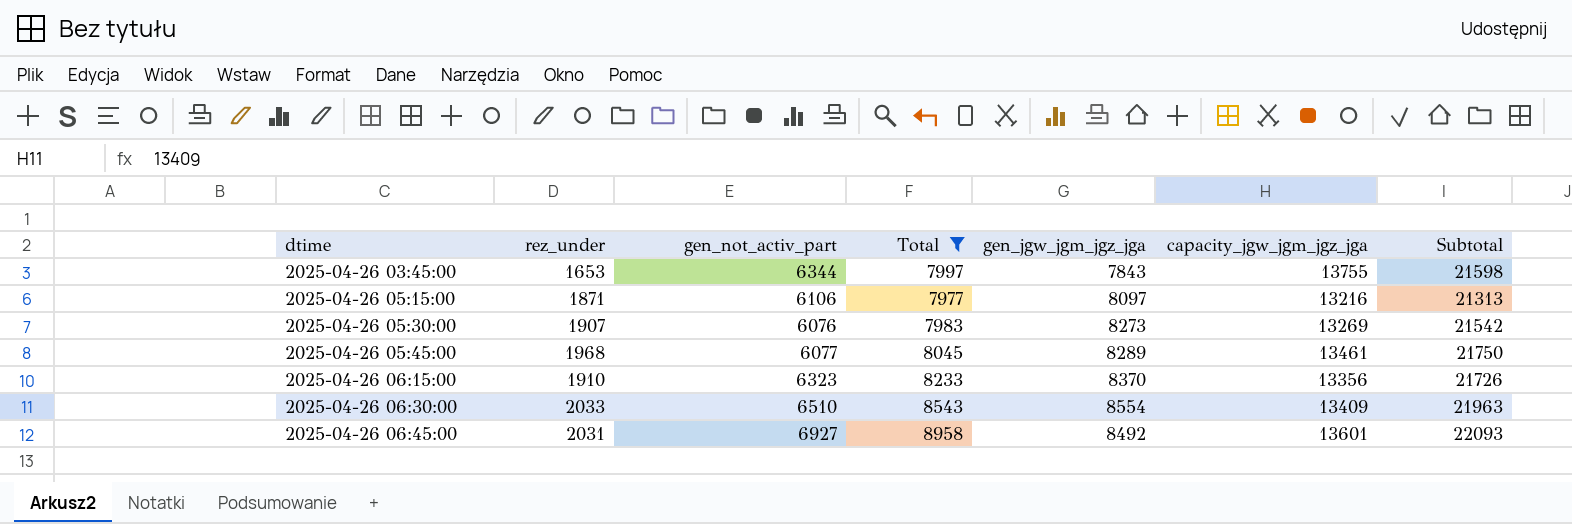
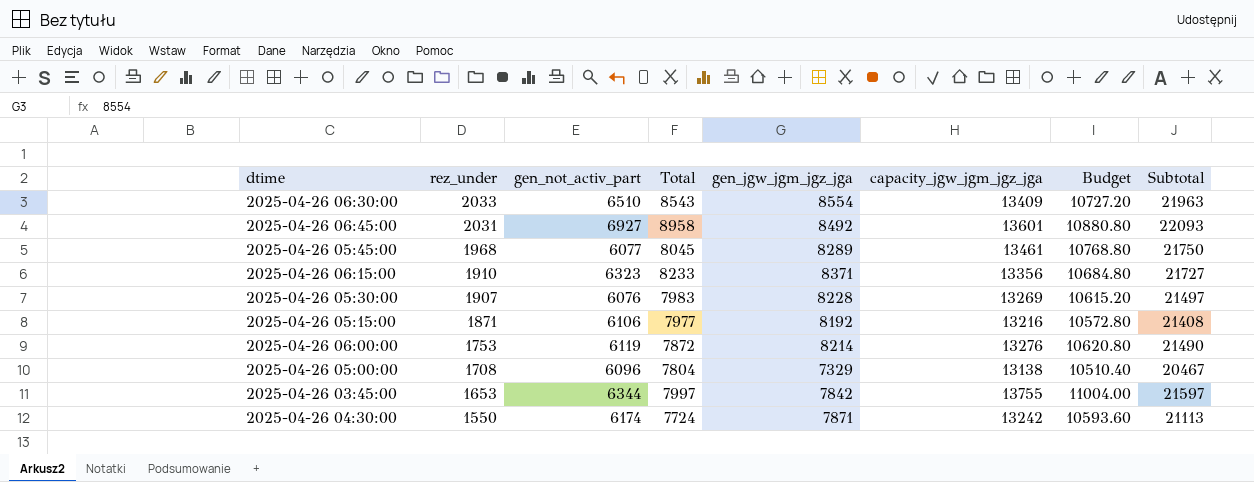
filter: Total >= 7977 -> none
row order: dtime ascending -> rez_under descending
column Budget | formula: none -> [capacity_jgw_jgm_jgz_jga] * 0.8
2025-04-26 06:15:00 | gen_jgw_jgm_jgz_jga: 8370 -> 8371
2025-04-26 06:15:00 | Subtotal: 21726 -> 21727
2025-04-26 05:30:00 | gen_jgw_jgm_jgz_jga: 8273 -> 8228
2025-04-26 05:30:00 | Subtotal: 21542 -> 21497
2025-04-26 05:15:00 | gen_jgw_jgm_jgz_jga: 8097 -> 8192
2025-04-26 05:15:00 | Subtotal: 21313 -> 21408
2025-04-26 03:45:00 | gen_jgw_jgm_jgz_jga: 7843 -> 7842
2025-04-26 03:45:00 | Subtotal: 21598 -> 21597

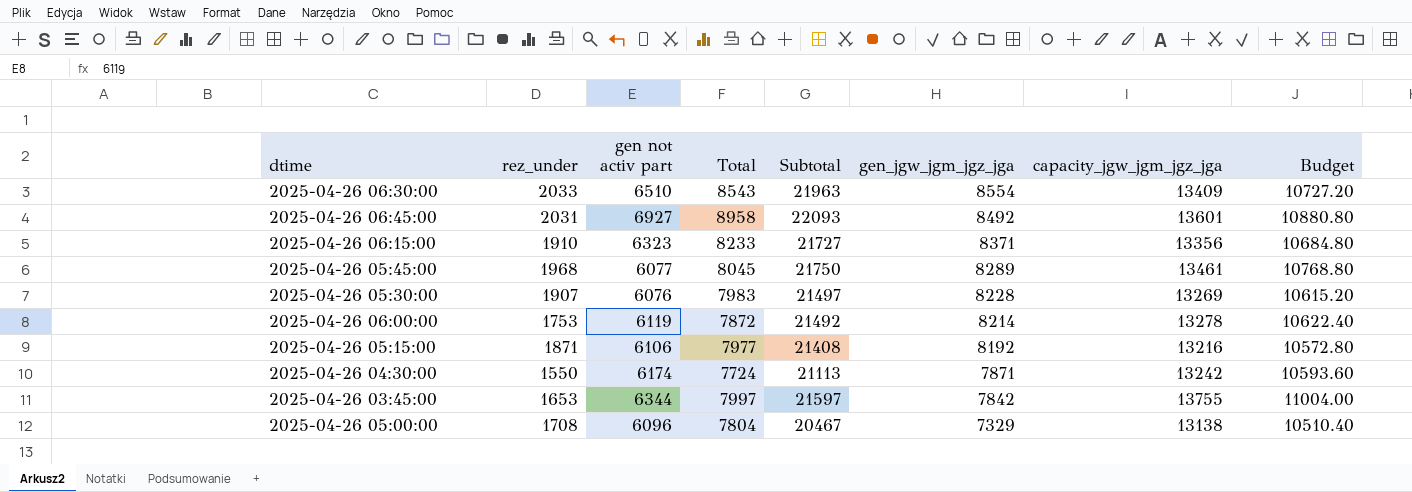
row order: rez_under descending -> gen_jgw_jgm_jgz_jga descending
column name: gen_not_activ_part -> gen not activ part
column Subtotal | position: 8 -> 5
2025-04-26 06:00:00 | Subtotal: 21490 -> 21492
2025-04-26 06:00:00 | capacity_jgw_jgm_jgz_jga: 13276 -> 13278
2025-04-26 06:00:00 | Budget: 10620.80 -> 10622.40

